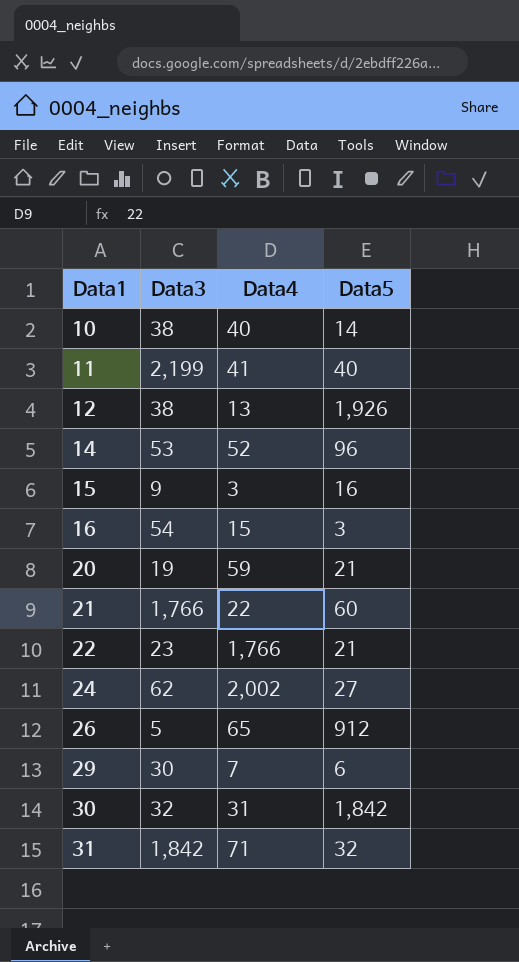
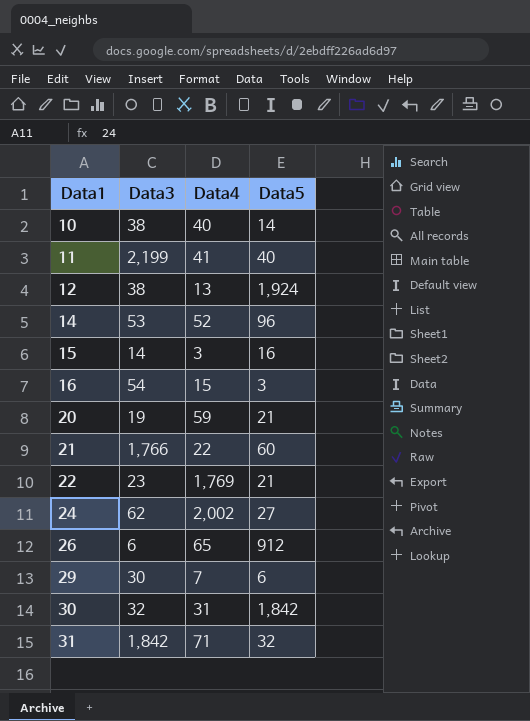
12 | Data5: 1,926 -> 1,924
15 | Data3: 9 -> 14
22 | Data4: 1,766 -> 1,769
26 | Data3: 5 -> 6

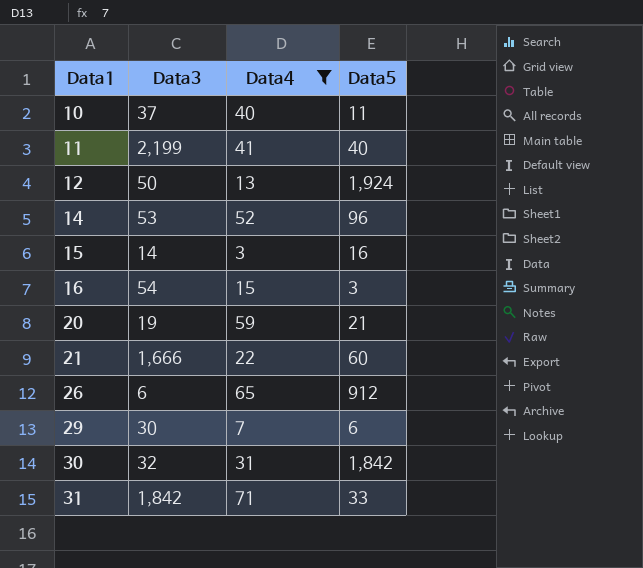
filter: none -> Data4 <= 71
10 | Data3: 38 -> 37
10 | Data5: 14 -> 11
12 | Data3: 38 -> 50
21 | Data3: 1,766 -> 1,666
31 | Data5: 32 -> 33

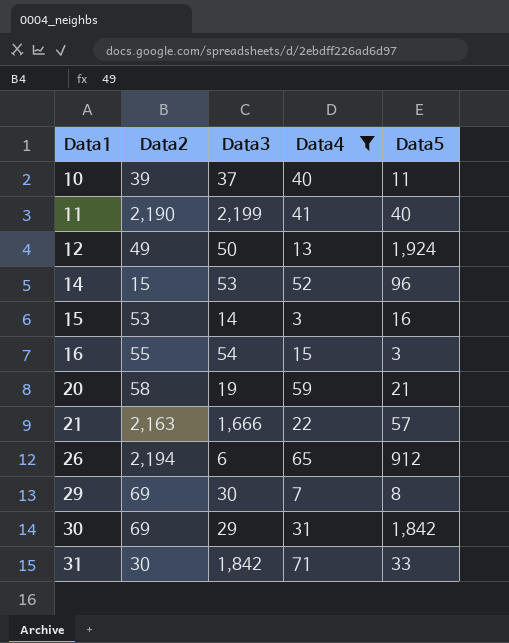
column Data2 | position: none -> 2
21 | Data5: 60 -> 57
29 | Data5: 6 -> 8
30 | Data3: 32 -> 29

